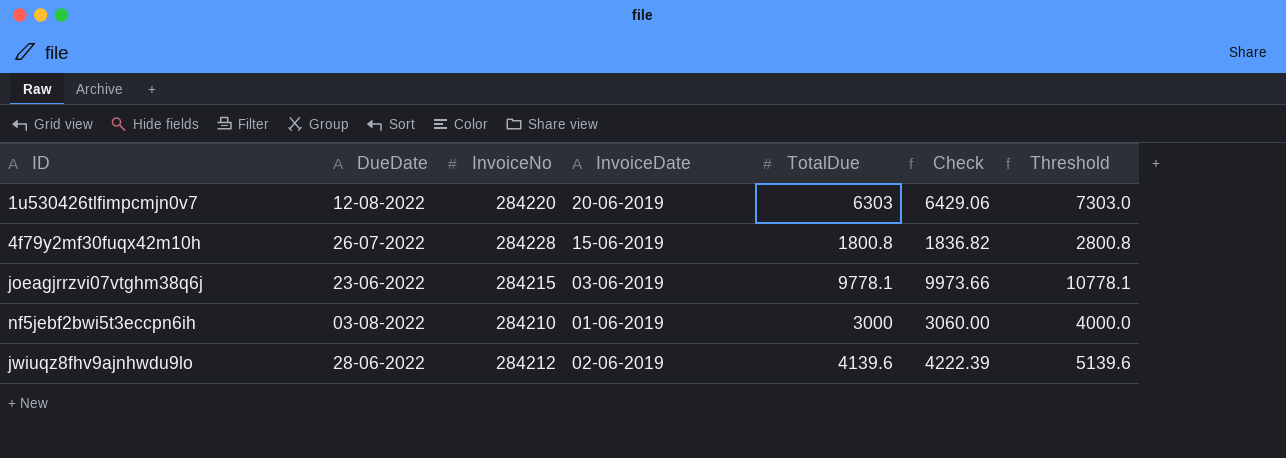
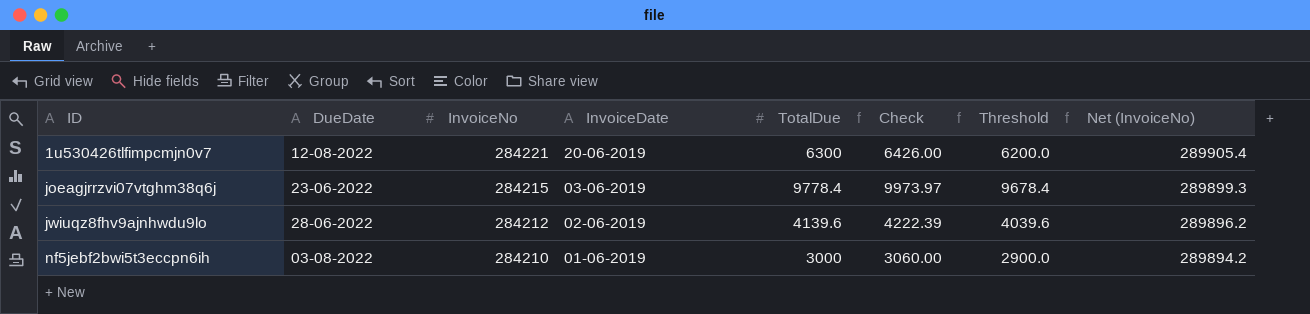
row order: none -> ID ascending
column Threshold | formula: [TotalDue] + 1000 -> [TotalDue] - 100
column Net (InvoiceNo) | formula: none -> [InvoiceNo] * 1.02
row 4f79y2mf30fuqx42m10h: 26-07-2022 | 284228 | 15-06-2019 | 1800.8 | 1836.82 | 2800.8 -> none
1u530426tlfimpcmjn0v7 | InvoiceNo: 284220 -> 284221
1u530426tlfimpcmjn0v7 | TotalDue: 6303 -> 6300
1u530426tlfimpcmjn0v7 | Check: 6429.06 -> 6426.00
joeagjrrzvi07vtghm38q6j | TotalDue: 9778.1 -> 9778.4
joeagjrrzvi07vtghm38q6j | Check: 9973.66 -> 9973.97

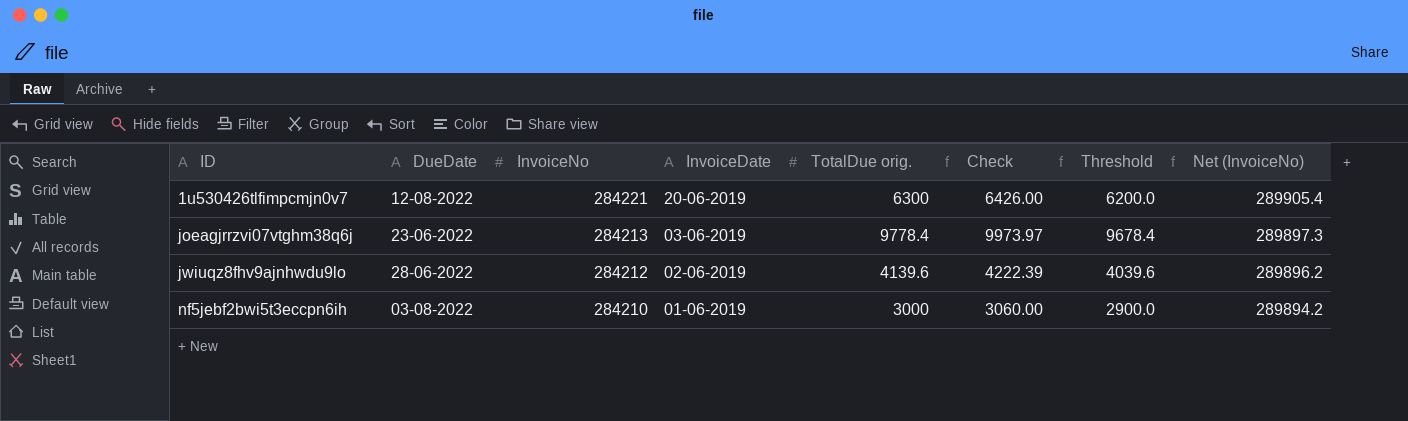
column name: TotalDue -> TotalDue orig.
joeagjrrzvi07vtghm38q6j | InvoiceNo: 284215 -> 284213
joeagjrrzvi07vtghm38q6j | Net (InvoiceNo): 289899.3 -> 289897.3

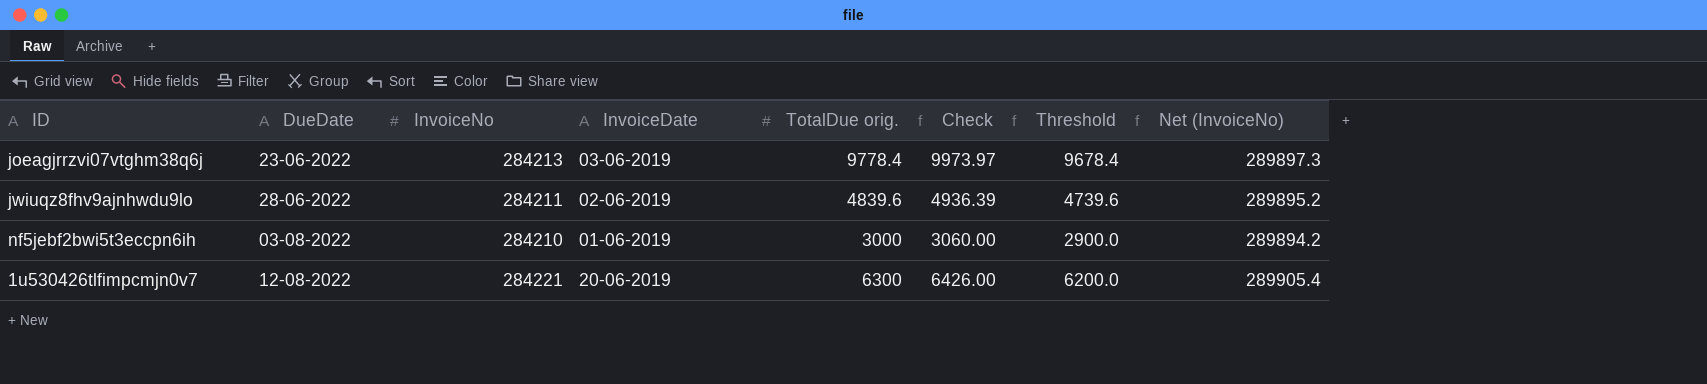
row order: ID ascending -> DueDate ascending
jwiuqz8fhv9ajnhwdu9lo | InvoiceNo: 284212 -> 284211
jwiuqz8fhv9ajnhwdu9lo | TotalDue orig.: 4139.6 -> 4839.6
jwiuqz8fhv9ajnhwdu9lo | Check: 4222.39 -> 4936.39
jwiuqz8fhv9ajnhwdu9lo | Threshold: 4039.6 -> 4739.6
jwiuqz8fhv9ajnhwdu9lo | Net (InvoiceNo): 289896.2 -> 289895.2

